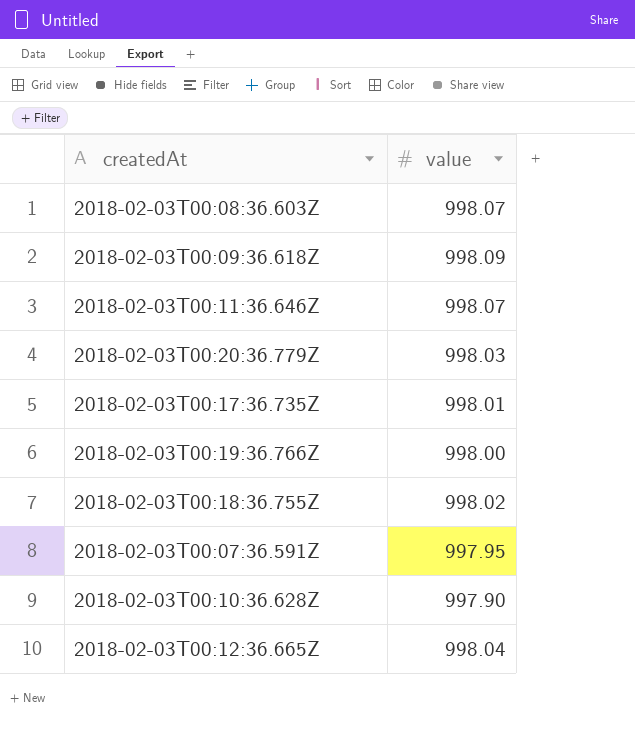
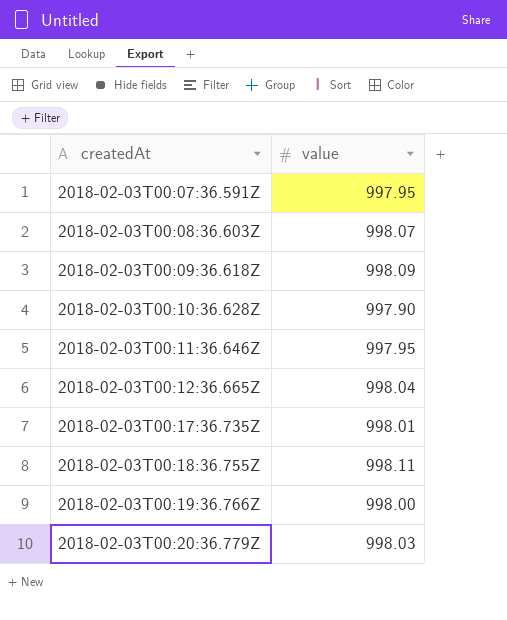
row order: none -> createdAt ascending
2018-02-03T00:11:36.646Z | value: 998.07 -> 997.95
2018-02-03T00:18:36.755Z | value: 998.02 -> 998.11

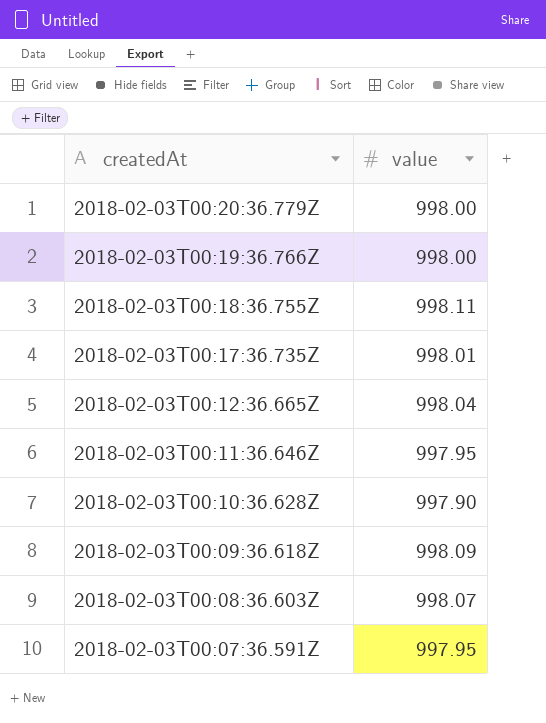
row order: createdAt ascending -> createdAt descending
2018-02-03T00:20:36.779Z | value: 998.03 -> 998.00

